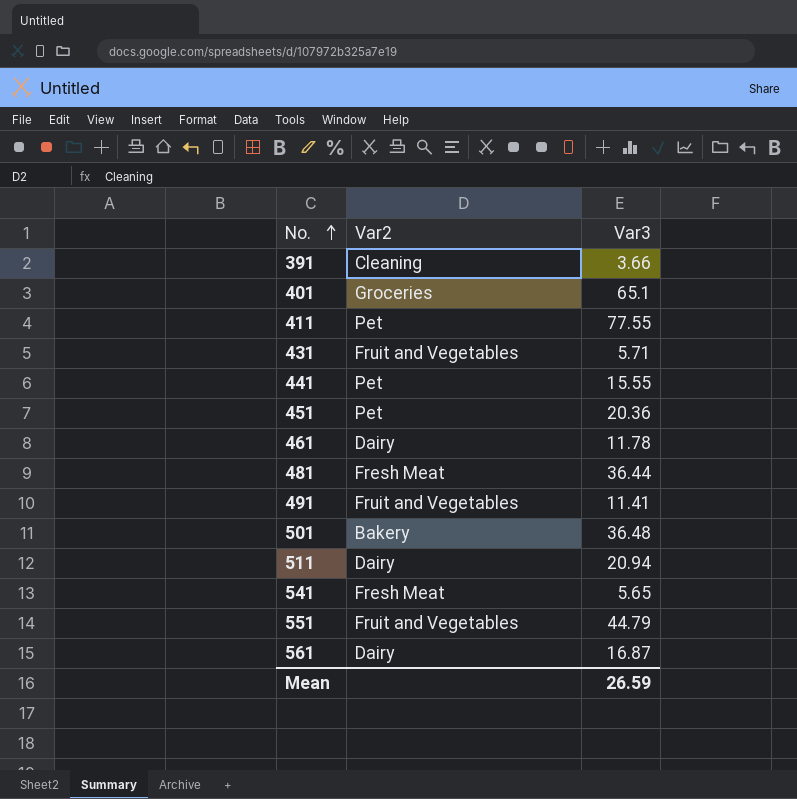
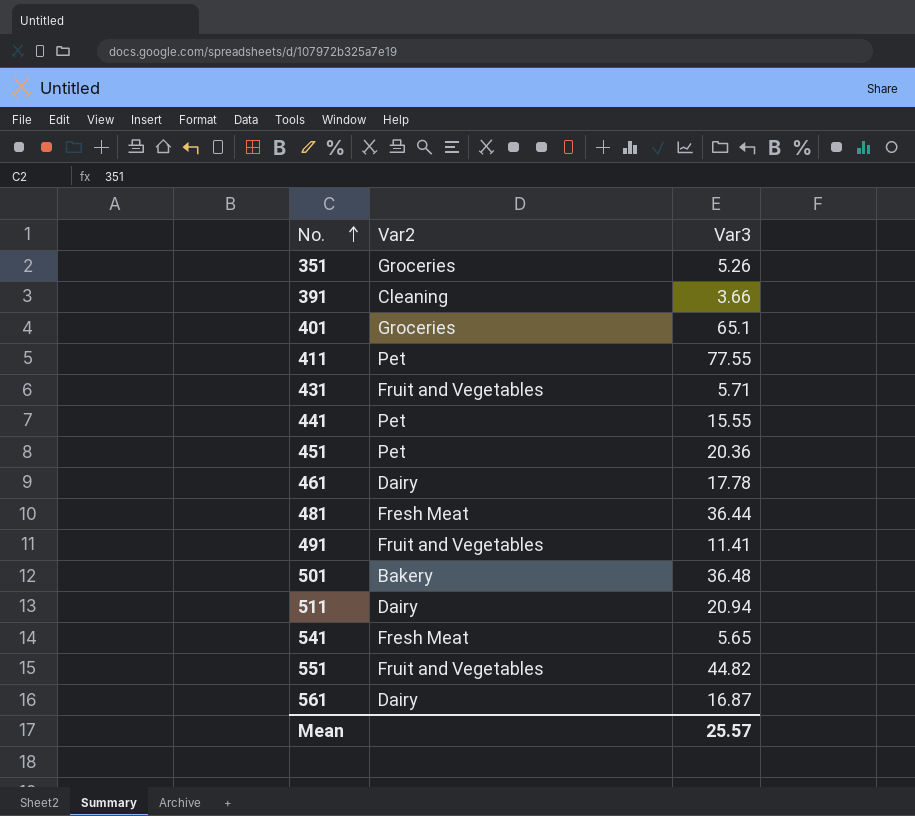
row 351: none -> Groceries | 5.26
461 | Var3: 11.78 -> 17.78
551 | Var3: 44.79 -> 44.82
Mean | Var3: 26.59 -> 25.57

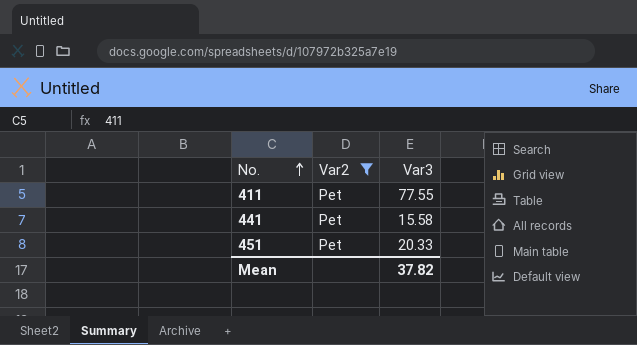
filter: none -> Var2 = Pet
441 | Var3: 15.55 -> 15.58
451 | Var3: 20.36 -> 20.33
Mean | Var3: 25.57 -> 37.82

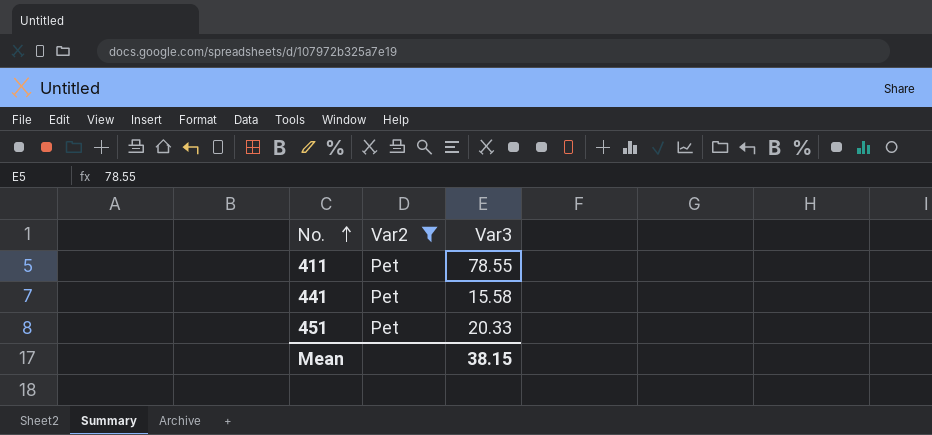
411 | Var3: 77.55 -> 78.55
Mean | Var3: 37.82 -> 38.15

